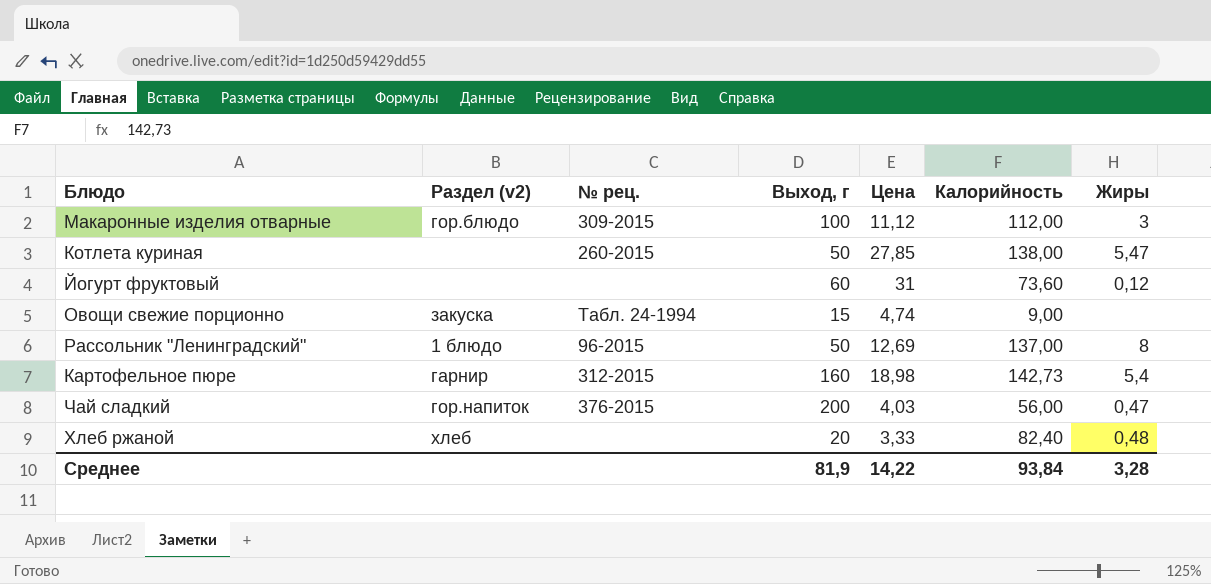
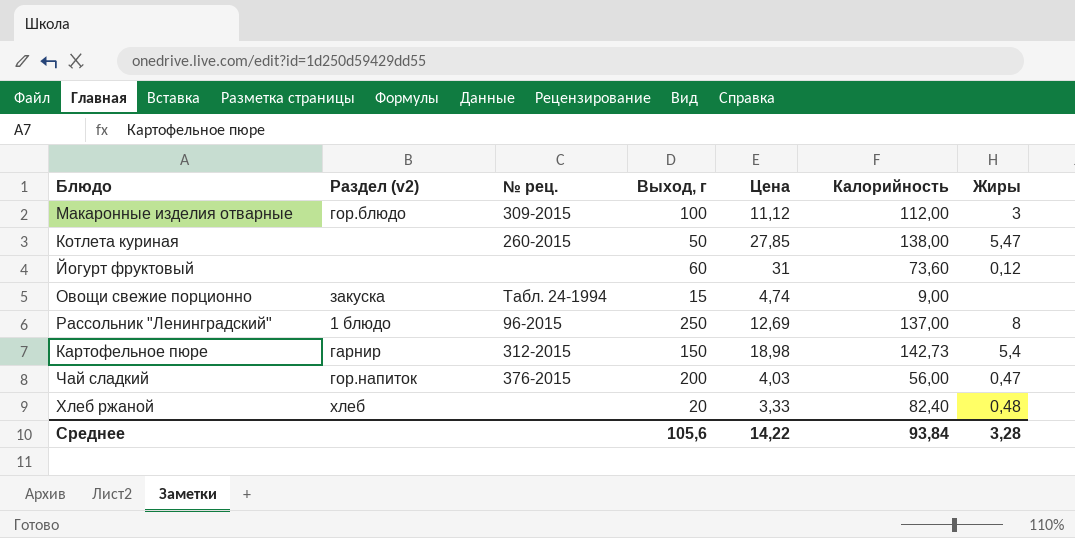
Рассольник "Ленинградский" | Выход, г: 50 -> 250
Картофельное пюре | Выход, г: 160 -> 150
Среднее | Выход, г: 81,9 -> 105,6

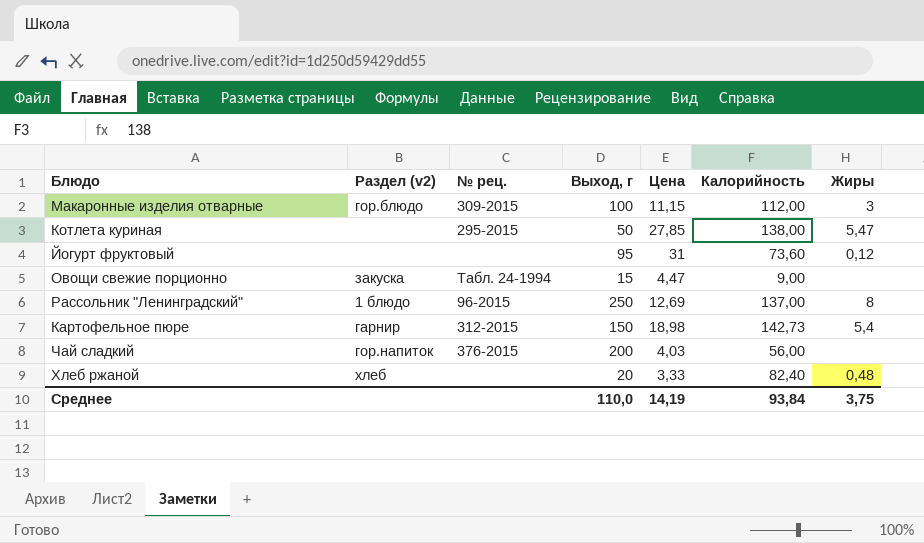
Макаронные изделия отварные | Цена: 11,12 -> 11,15
Котлета куриная | № рец.: 260-2015 -> 295-2015
Йогурт фруктовый | Выход, г: 60 -> 95
Овощи свежие порционно | Цена: 4,74 -> 4,47
Чай сладкий | Жиры: 0,47 -> none
Среднее | Выход, г: 105,6 -> 110,0
Среднее | Цена: 14,22 -> 14,19
Среднее | Жиры: 3,28 -> 3,75

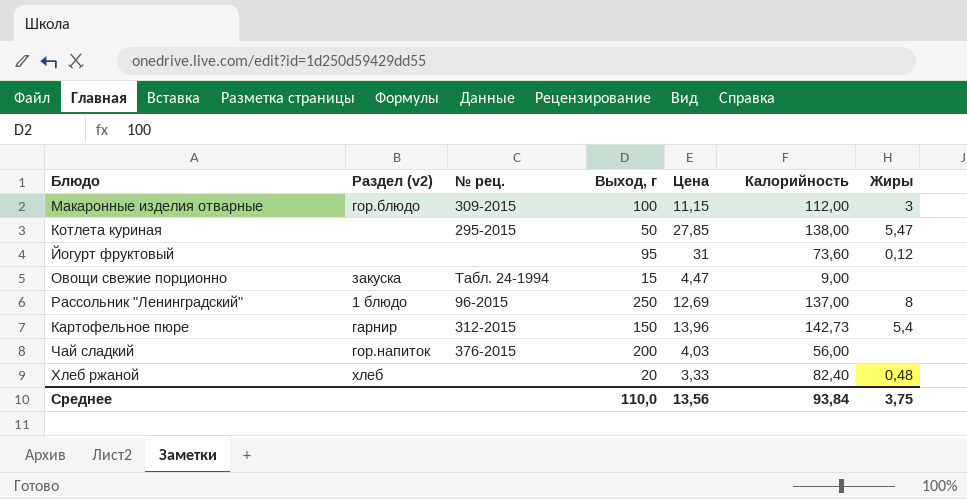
Картофельное пюре | Цена: 18,98 -> 13,96
Среднее | Цена: 14,19 -> 13,56

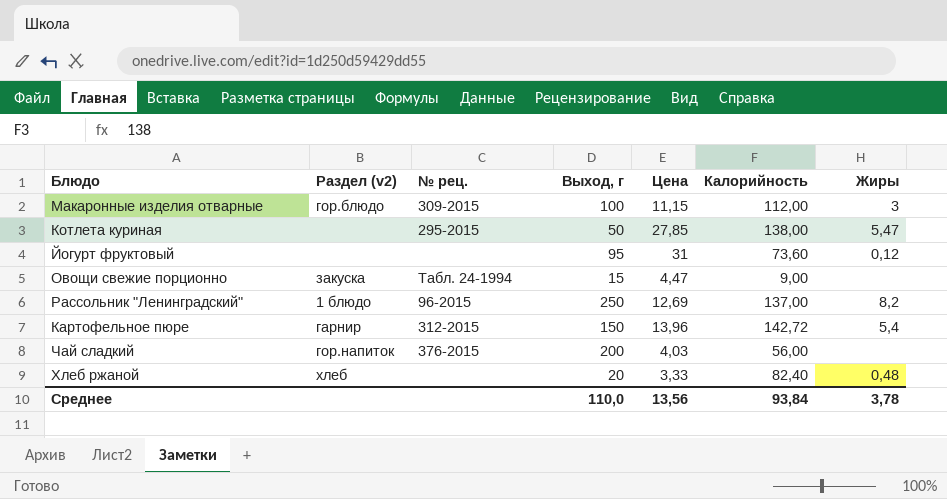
Рассольник "Ленинградский" | Жиры: 8 -> 8,2
Картофельное пюре | Калорийность: 142,73 -> 142,72
Среднее | Жиры: 3,75 -> 3,78

